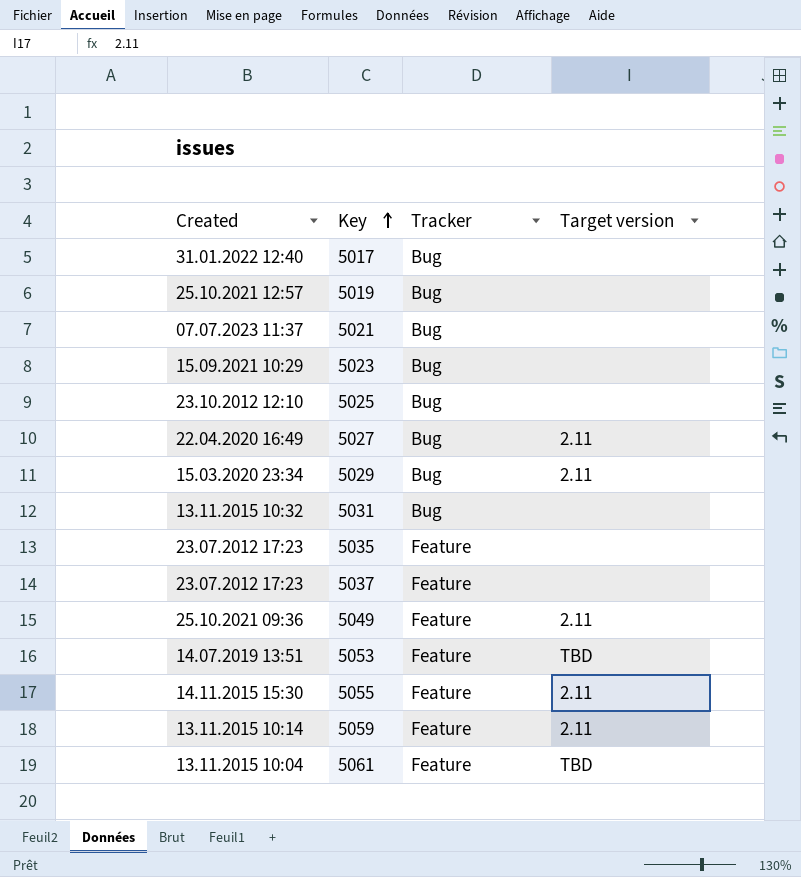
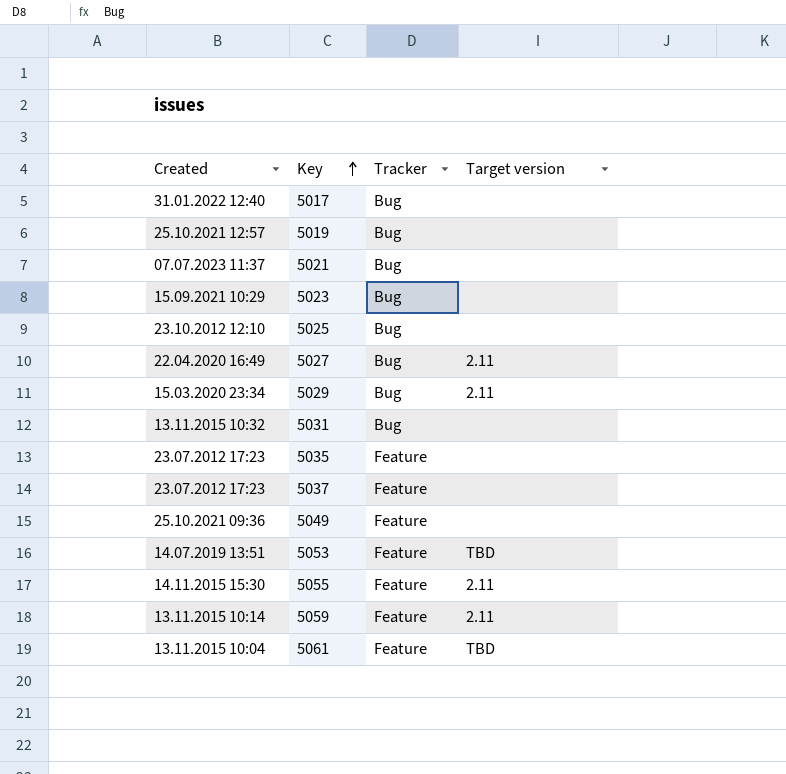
5049 | Target version: 2.11 -> none

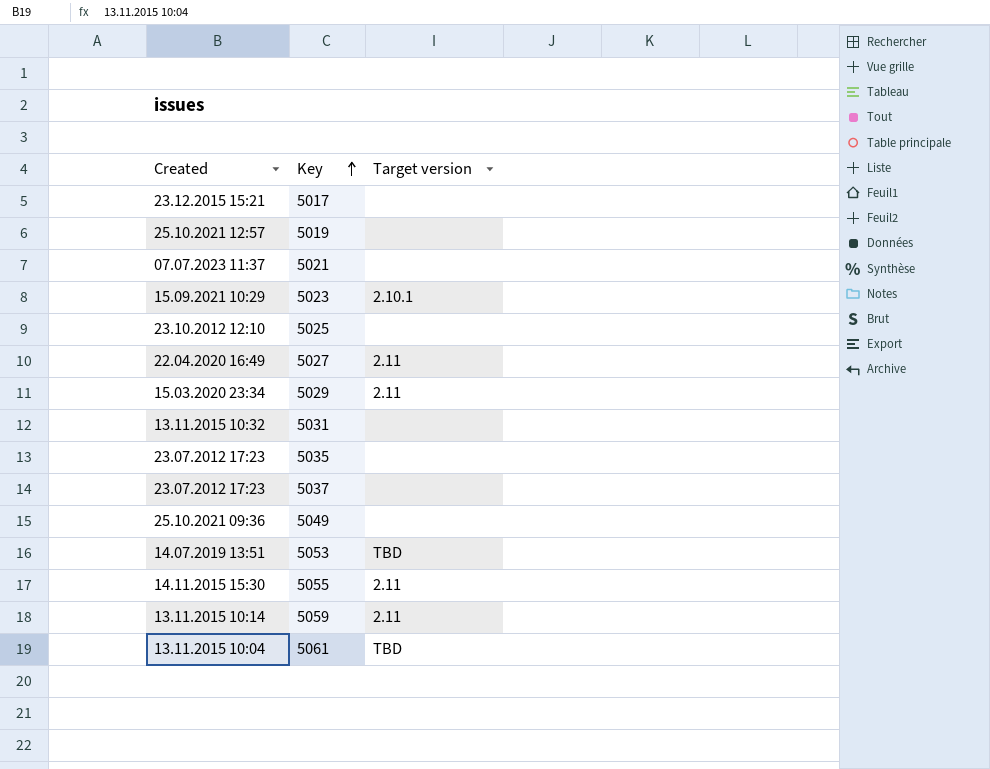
column Tracker | position: 3 -> none
5017 | Created: 31.01.2022 12:40 -> 23.12.2015 15:21
5023 | Target version: none -> 2.10.1

